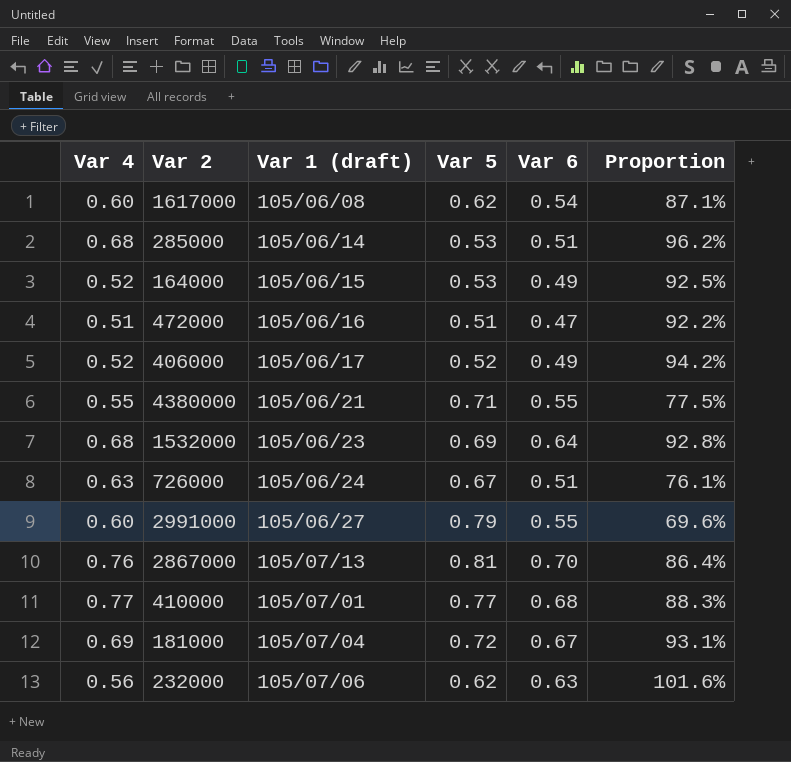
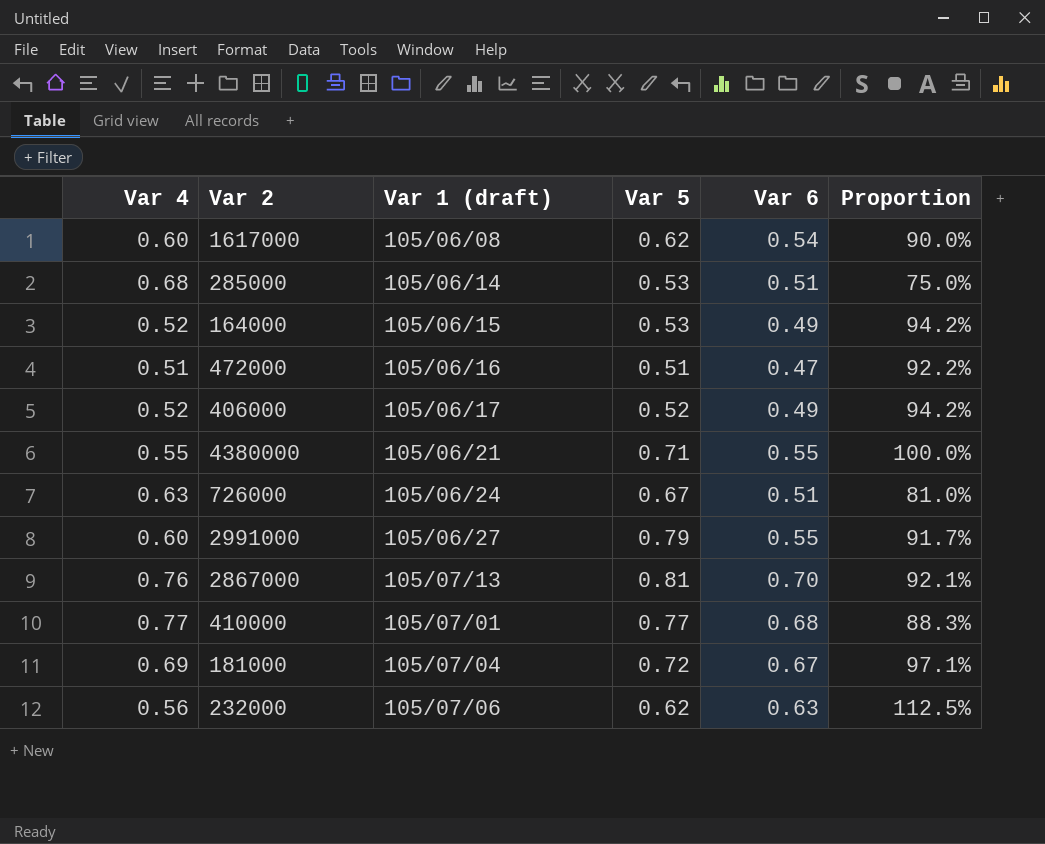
column Proportion | formula: [Var 6] / [Var 5] -> [Var 6] / [Var 4]
row 1532000: 0.68 | 105/06/23 | 0.69 | 0.64 | 92.8% -> none

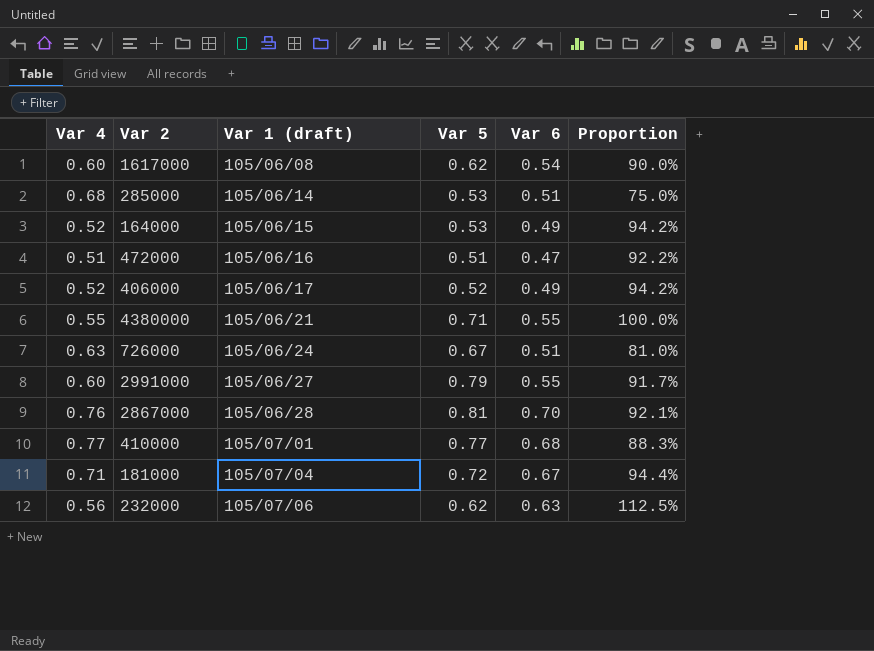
2867000 | Var 1 (draft): 105/07/13 -> 105/06/28
181000 | Var 4: 0.69 -> 0.71
181000 | Proportion: 97.1% -> 94.4%

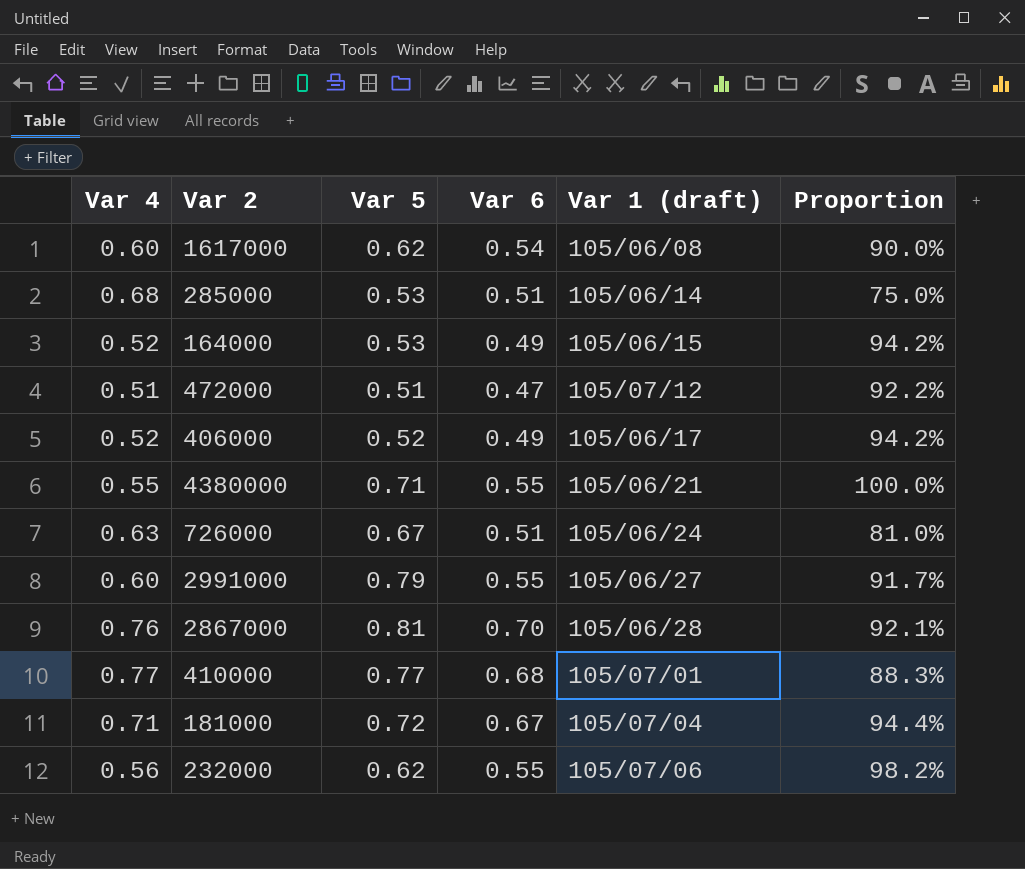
column Var 1 (draft) | position: 3 -> 5
472000 | Var 1 (draft): 105/06/16 -> 105/07/12
232000 | Var 6: 0.63 -> 0.55
232000 | Proportion: 112.5% -> 98.2%

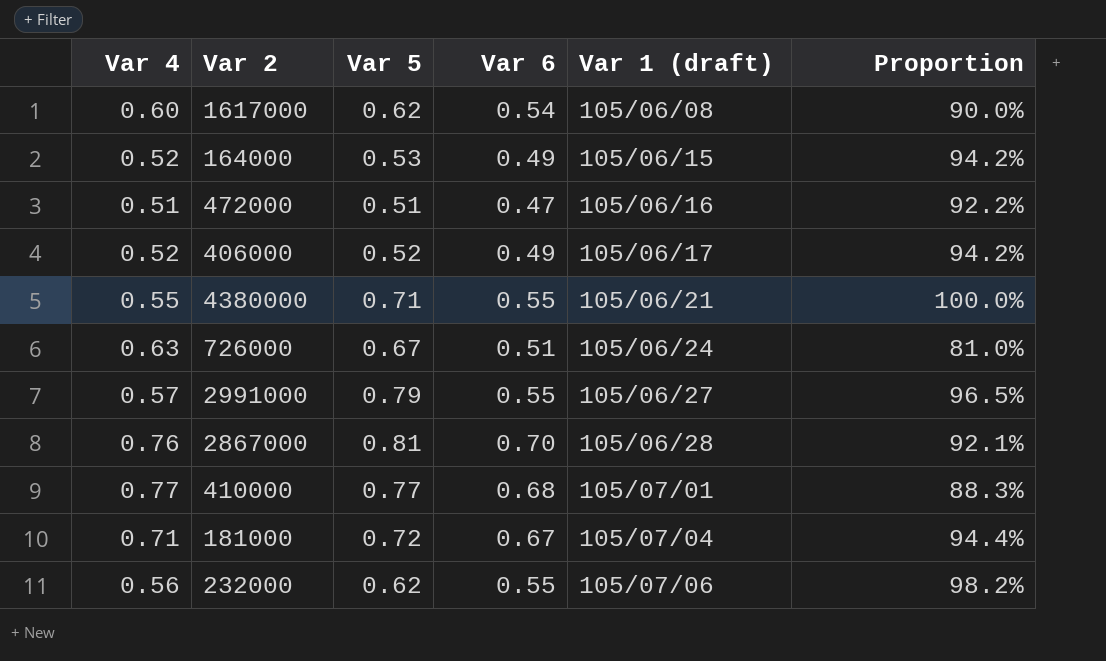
row 285000: 0.68 | 0.53 | 0.51 | 105/06/14 | 75.0% -> none
472000 | Var 1 (draft): 105/07/12 -> 105/06/16
2991000 | Var 4: 0.60 -> 0.57
2991000 | Proportion: 91.7% -> 96.5%

